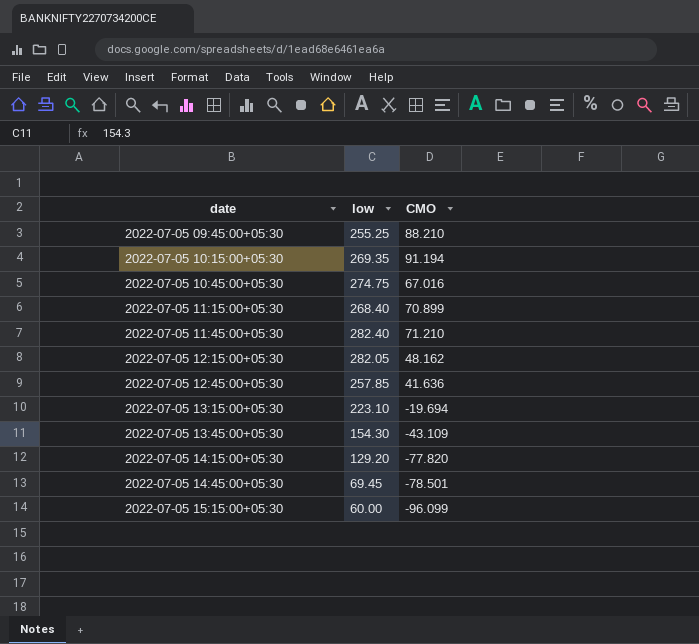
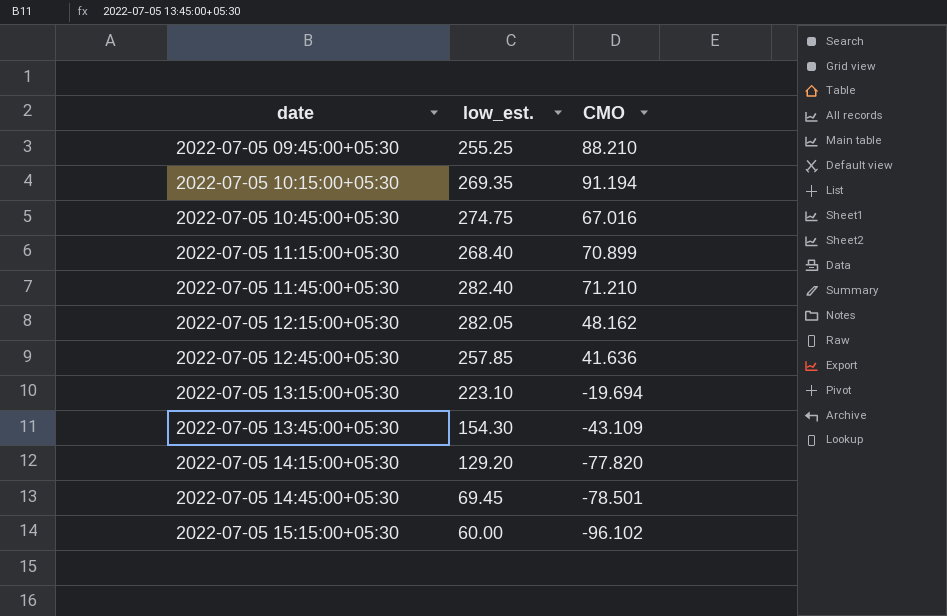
column name: low -> low_est.
2022-07-05 15:15:00+05:30 | CMO: -96.099 -> -96.102

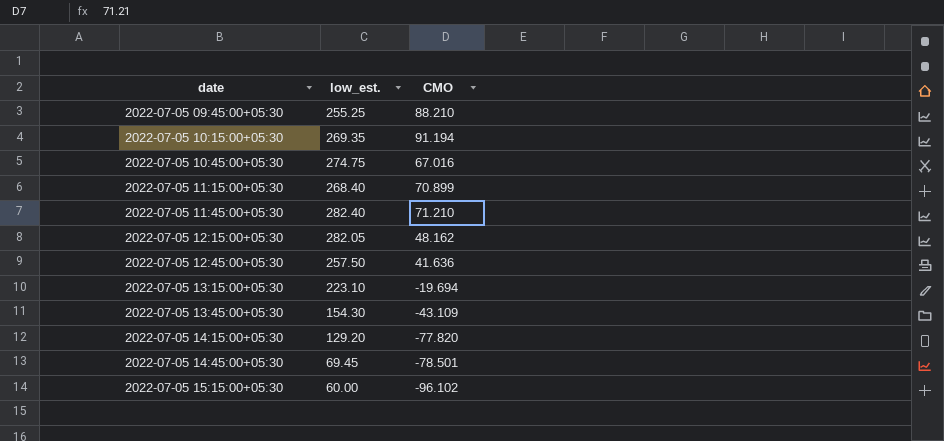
2022-07-05 12:45:00+05:30 | low_est.: 257.85 -> 257.50

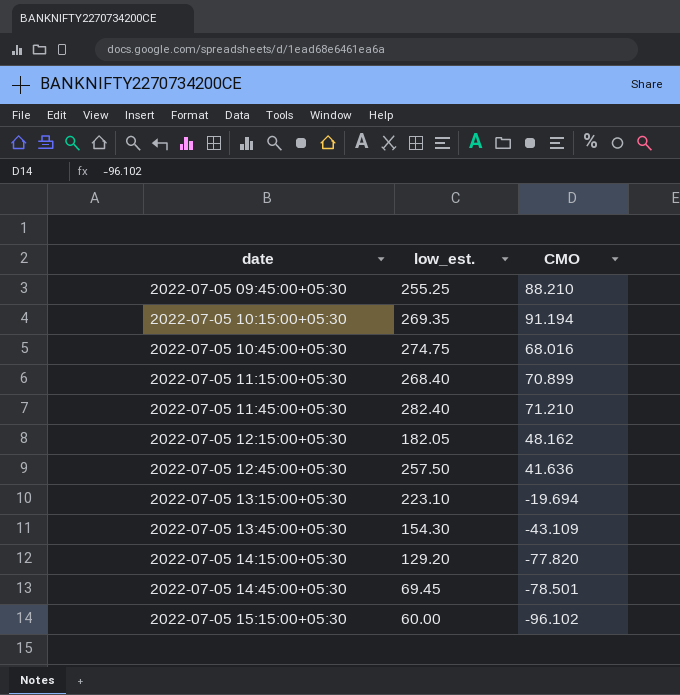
2022-07-05 10:45:00+05:30 | CMO: 67.016 -> 68.016
2022-07-05 12:15:00+05:30 | low_est.: 282.05 -> 182.05

